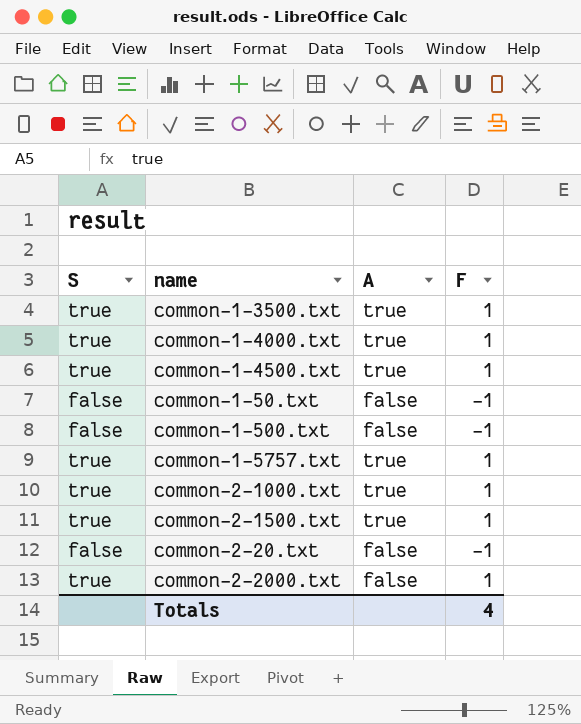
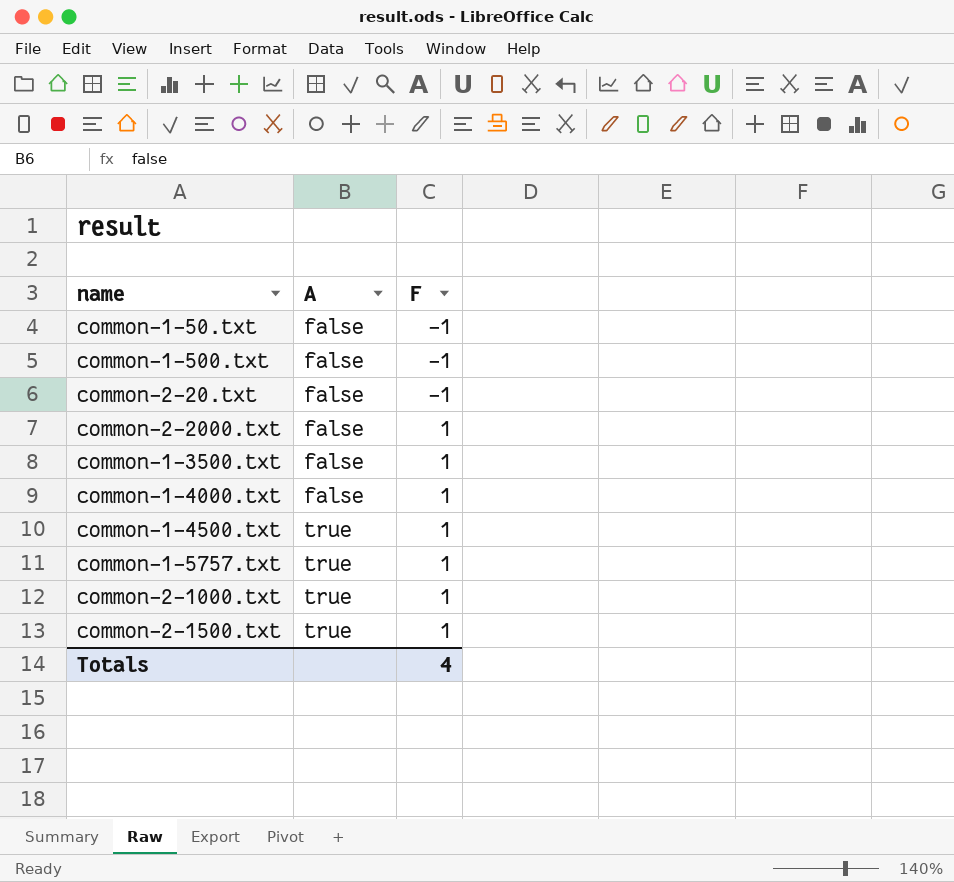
row order: none -> A ascending
column S | position: 1 -> none
common-1-3500.txt | A: true -> false
common-1-4000.txt | A: true -> false

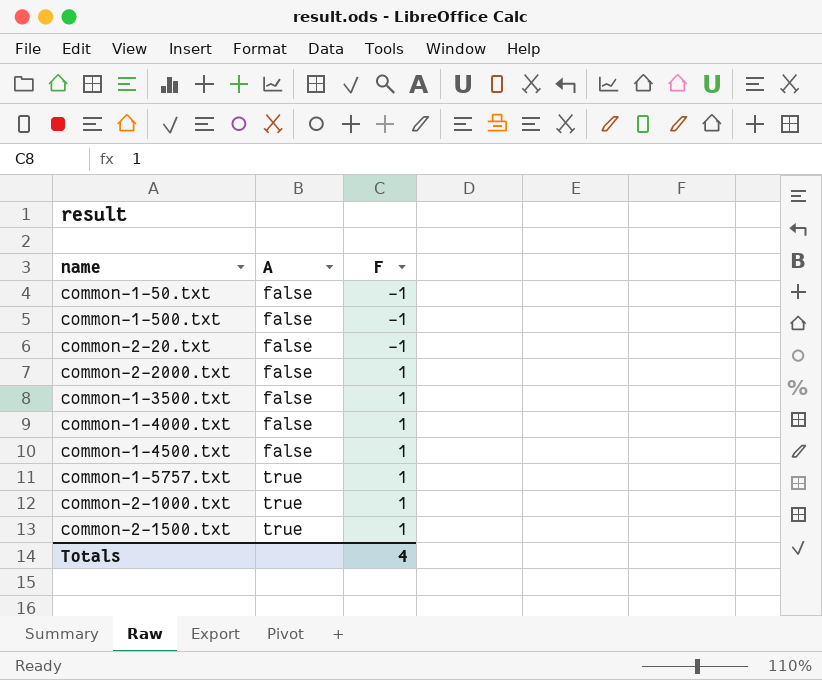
common-1-4500.txt | A: true -> false

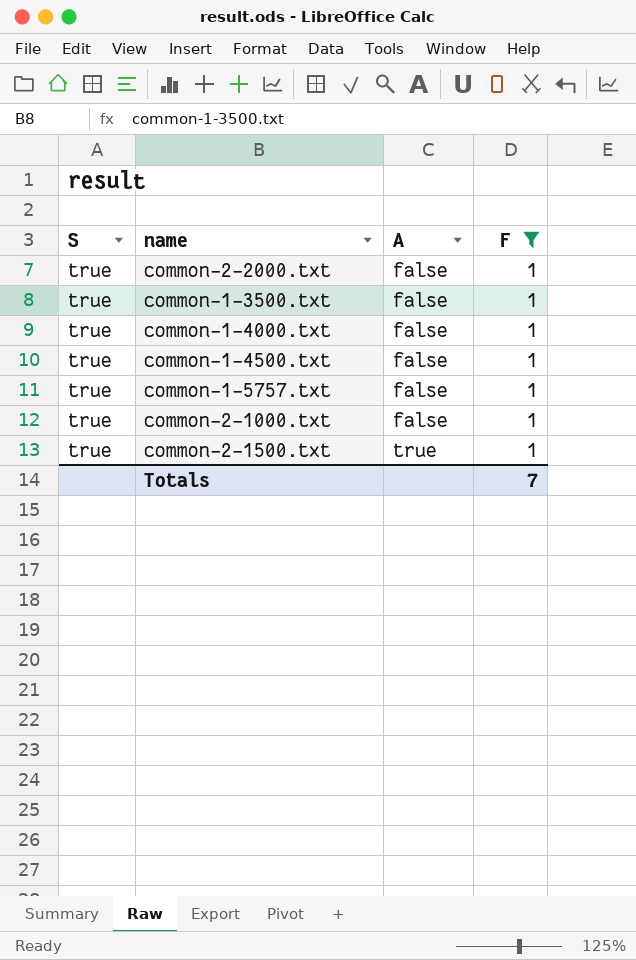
filter: none -> F = 1
column S | position: none -> 1
common-1-5757.txt | A: true -> false
common-2-1000.txt | A: true -> false
Totals | F: 4 -> 7

